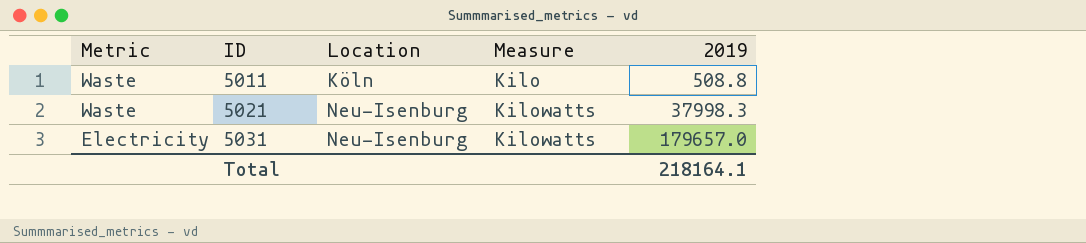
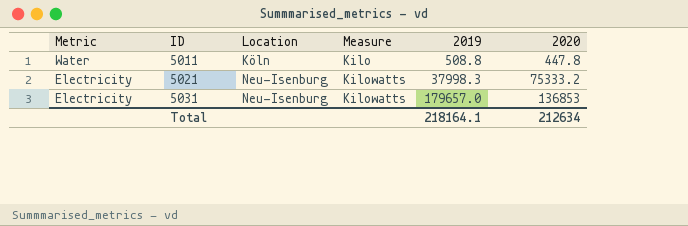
column 2020 | position: none -> 6
5011 | Metric: Waste -> Water
5021 | Metric: Waste -> Electricity

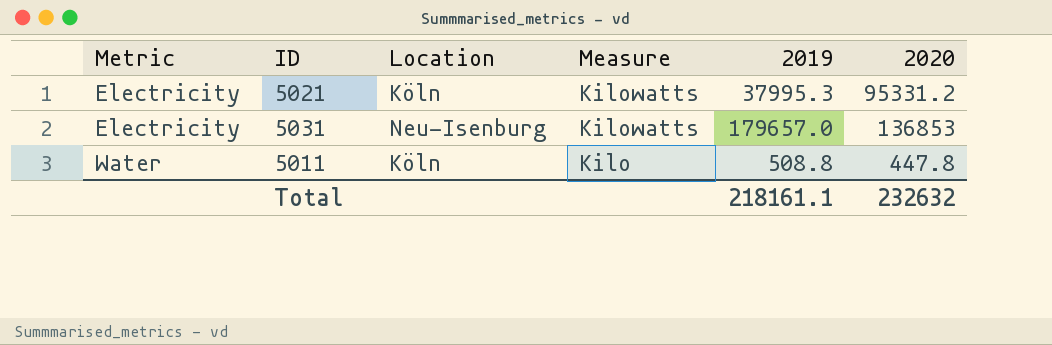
row order: Metric descending -> Metric ascending
5021 | Location: Neu-Isenburg -> Köln
5021 | 2019: 37998.3 -> 37995.3
5021 | 2020: 75333.2 -> 95331.2
Total | 2019: 218164.1 -> 218161.1
Total | 2020: 212634 -> 232632

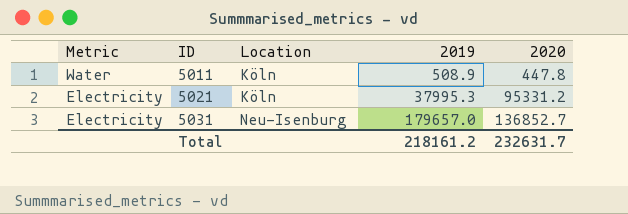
row order: Metric ascending -> Metric descending
column Measure | position: 4 -> none
5011 | 2019: 508.8 -> 508.9
5031 | 2020: 136853 -> 136852.7
Total | 2019: 218161.1 -> 218161.2
Total | 2020: 232632 -> 232631.7

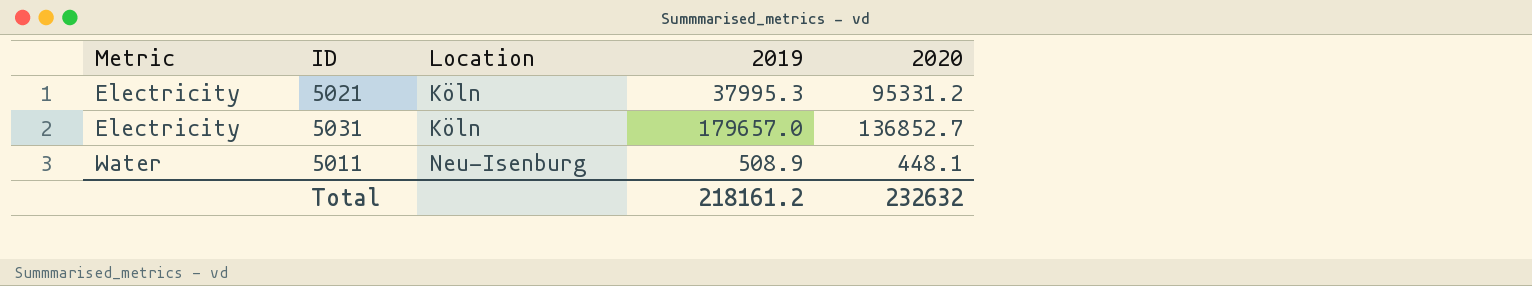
row order: Metric descending -> Metric ascending
5031 | Location: Neu-Isenburg -> Köln
5011 | Location: Köln -> Neu-Isenburg
5011 | 2020: 447.8 -> 448.1
Total | 2020: 232631.7 -> 232632

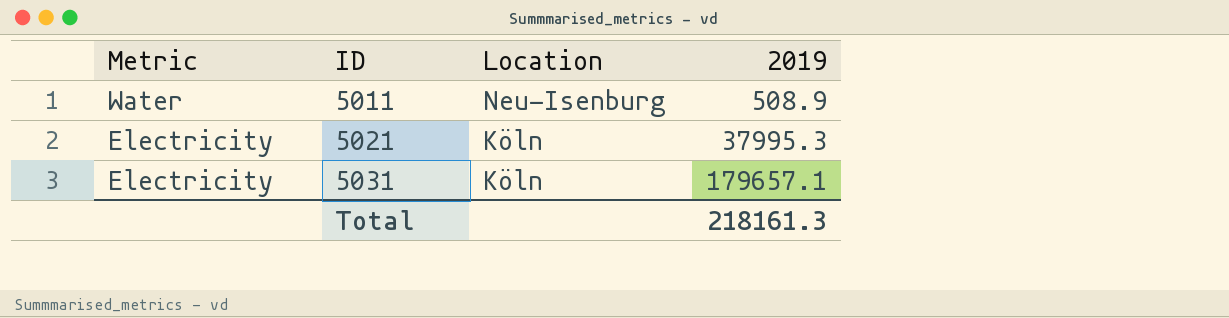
row order: Metric ascending -> Metric descending
column 2020 | position: 5 -> none
5031 | 2019: 179657.0 -> 179657.1
Total | 2019: 218161.2 -> 218161.3

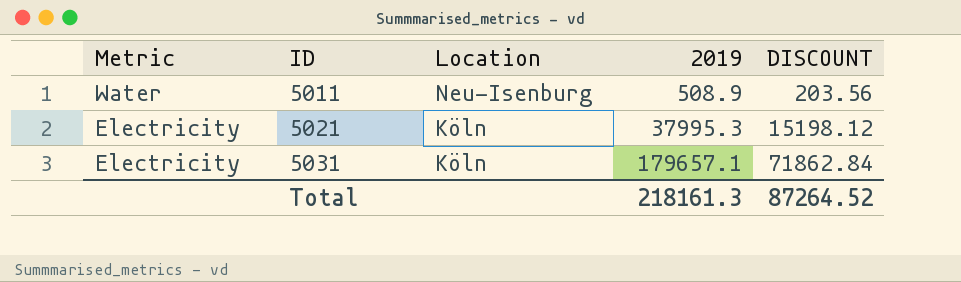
column DISCOUNT | formula: none -> [2019] * 0.4

